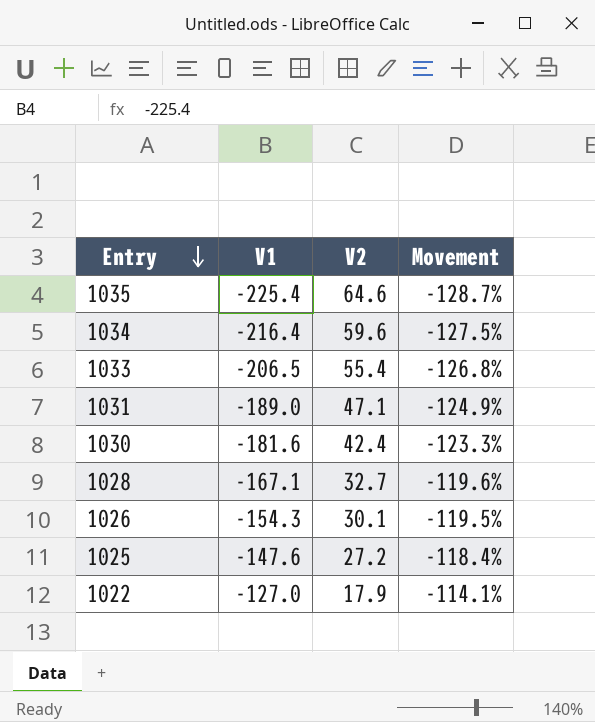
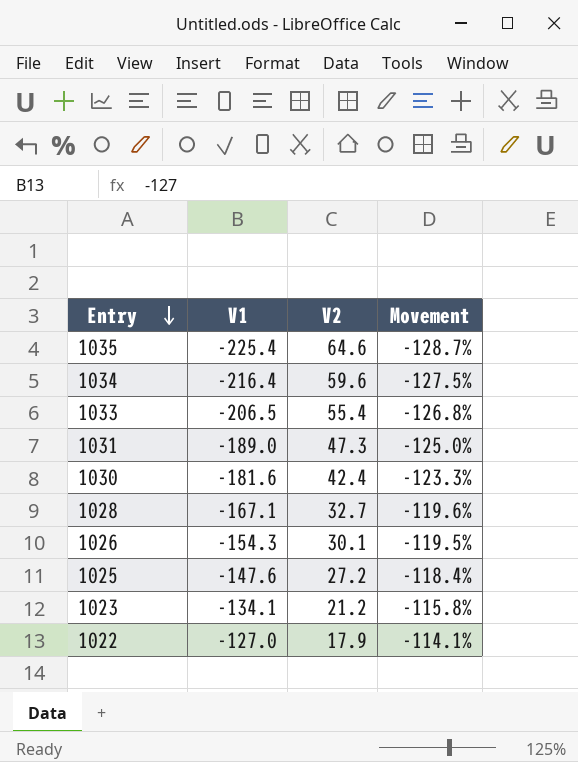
1031 | V2: 47.1 -> 47.3
1031 | Movement: -124.9% -> -125.0%
row 1023: none -> -134.1 | 21.2 | -115.8%

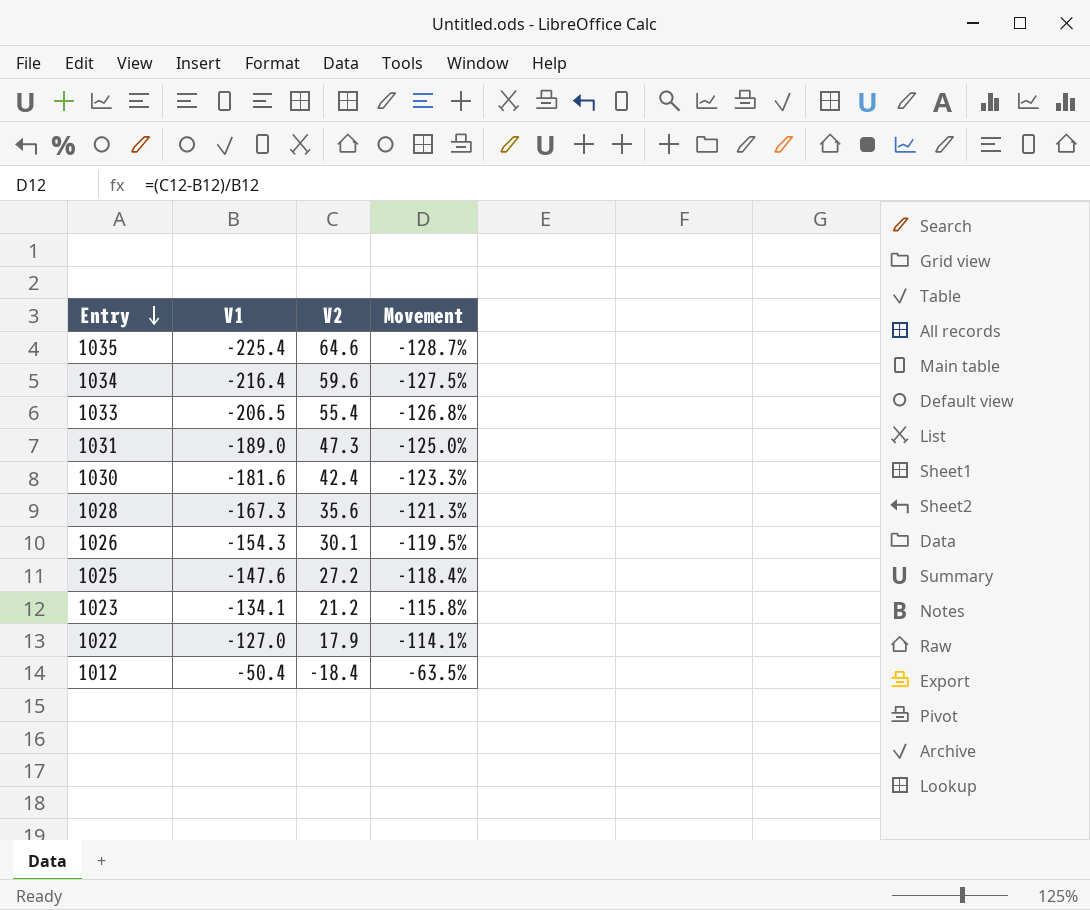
1028 | V1: -167.1 -> -167.3
1028 | V2: 32.7 -> 35.6
1028 | Movement: -119.6% -> -121.3%
row 1012: none -> -50.4 | -18.4 | -63.5%

